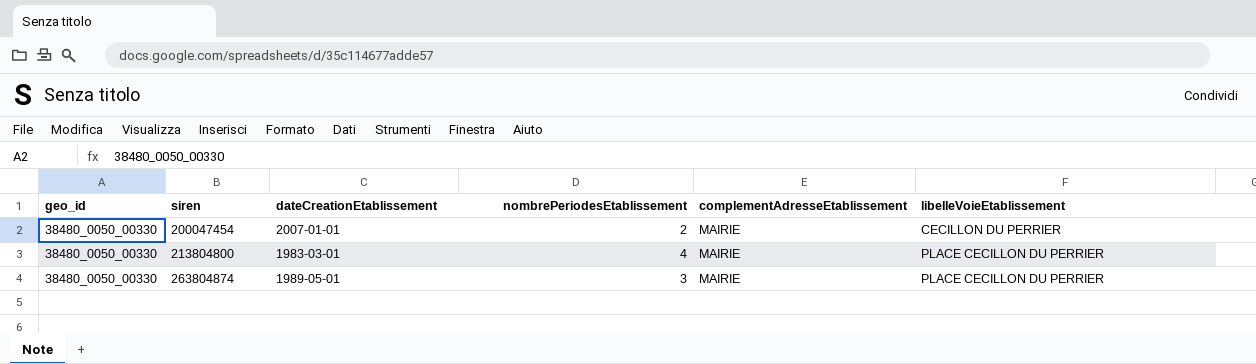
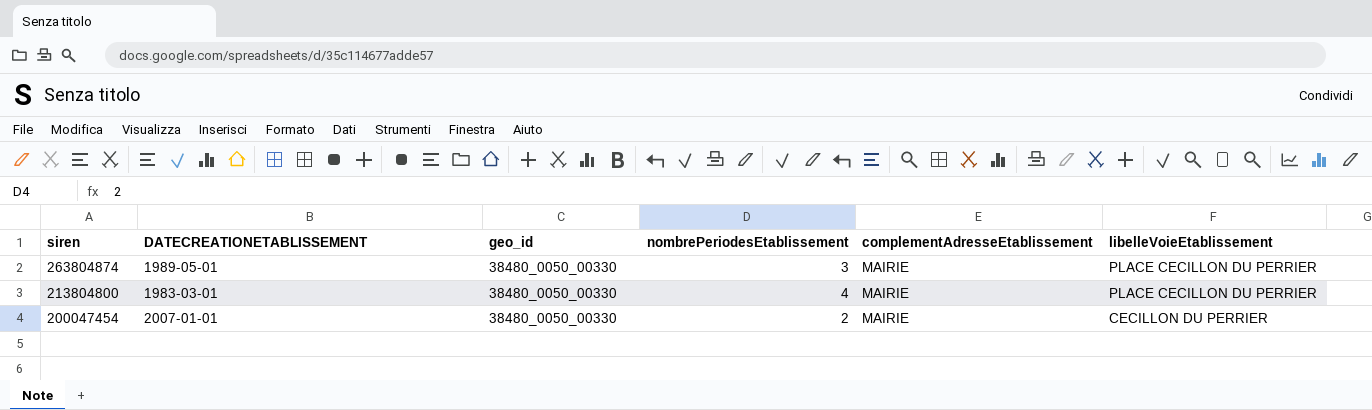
row order: siren ascending -> siren descending
column name: dateCreationEtablissement -> DATECREATIONETABLISSEMENT
column geo_id | position: 1 -> 3

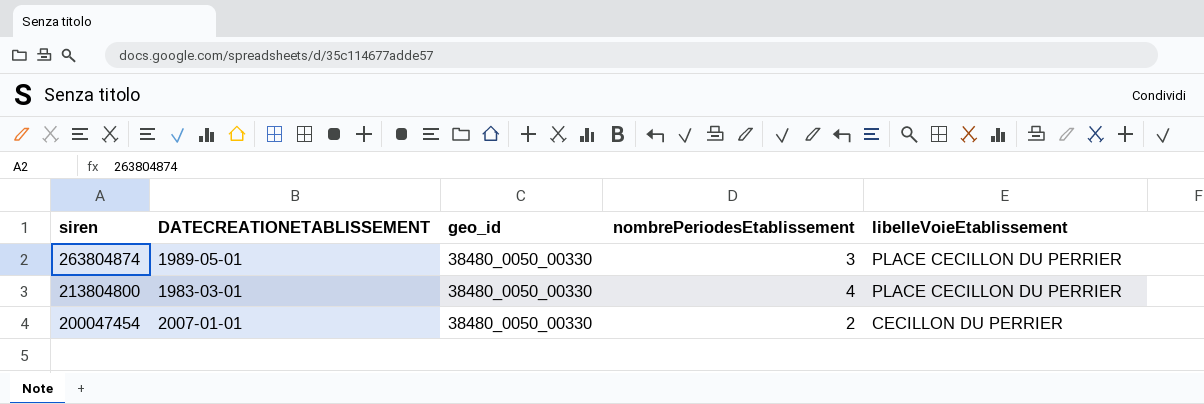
column complementAdresseEtablissement | position: 5 -> none

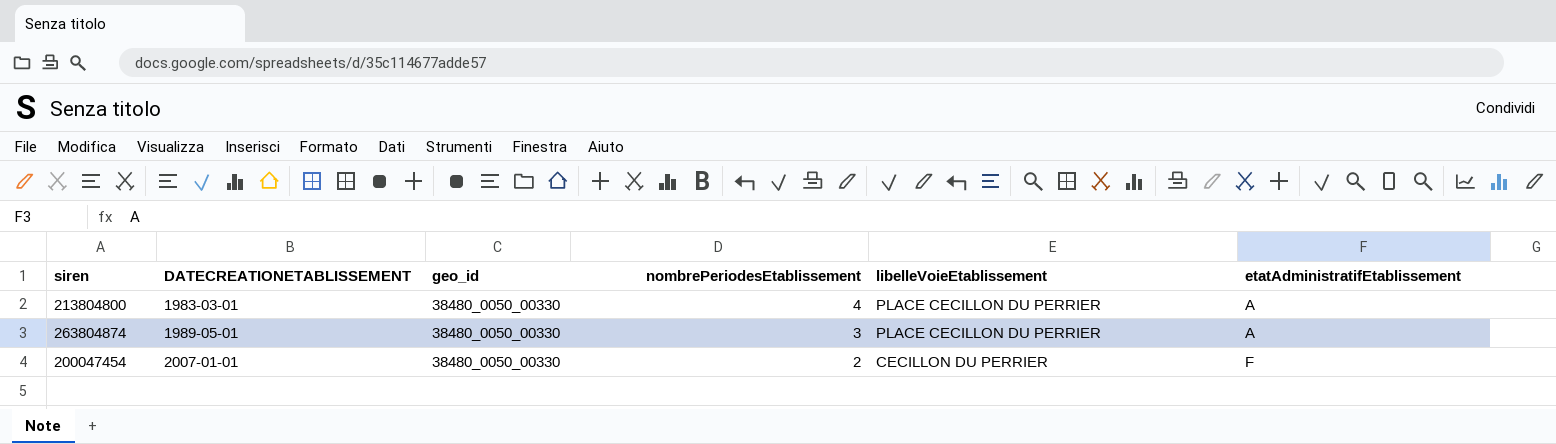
row order: siren descending -> DATECREATIONETABLISSEMENT ascending
column etatAdministratifEtablissement | position: none -> 6

